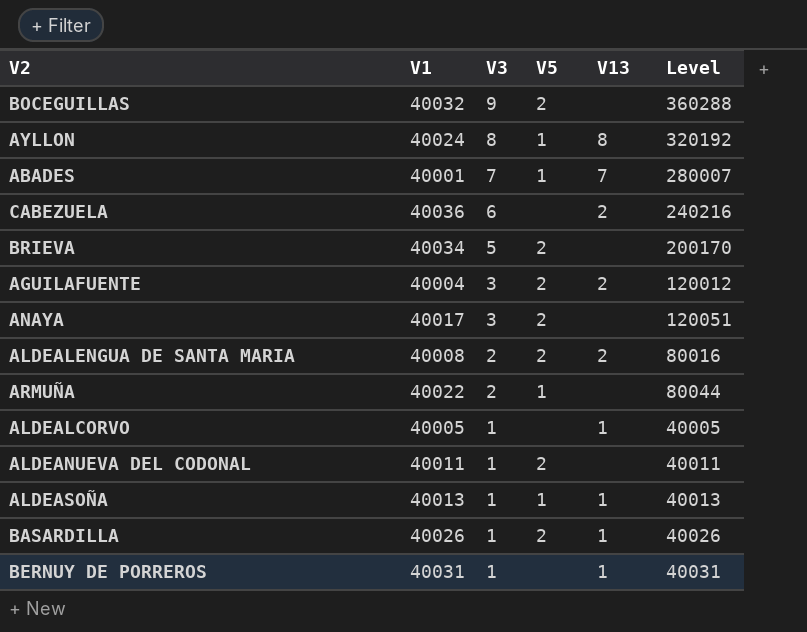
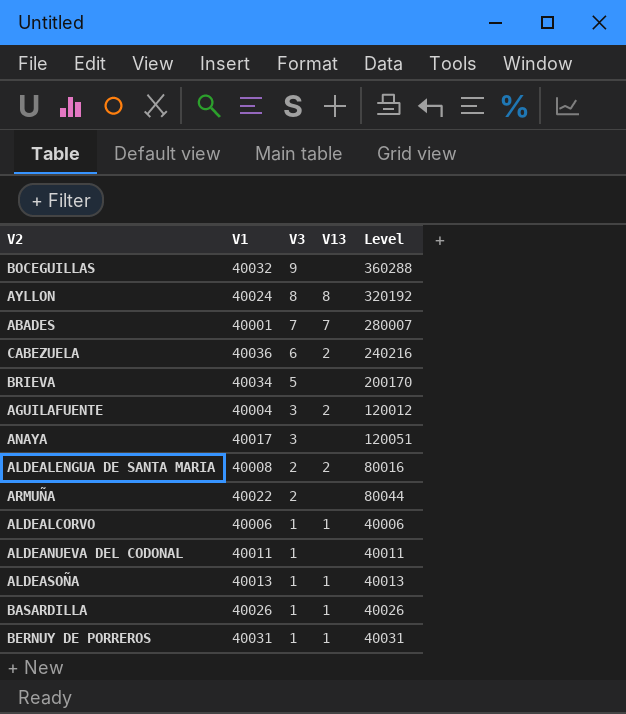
column V5 | position: 4 -> none
ALDEALCORVO | V1: 40005 -> 40006
ALDEALCORVO | Level: 40005 -> 40006

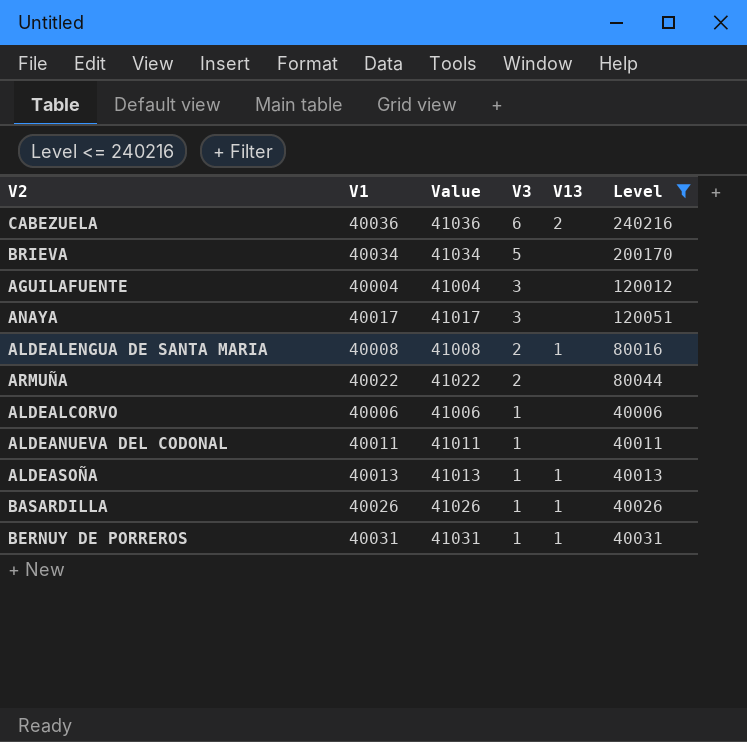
filter: none -> Level <= 240216
column Value | formula: none -> [V1] + 1000
AGUILAFUENTE | V13: 2 -> none
ALDEALENGUA DE SANTA MARIA | V13: 2 -> 1
ALDEALCORVO | V13: 1 -> none

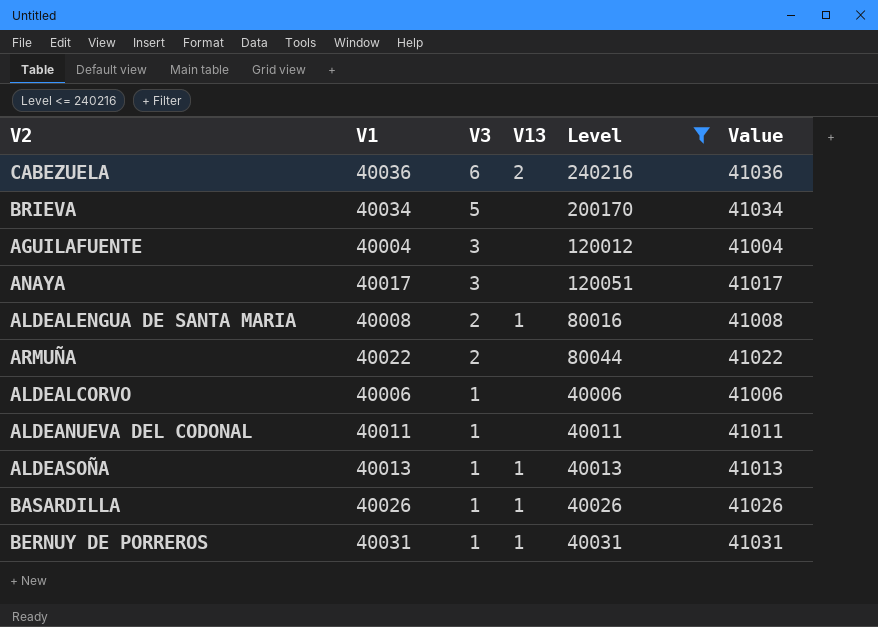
column Value | position: 3 -> 6

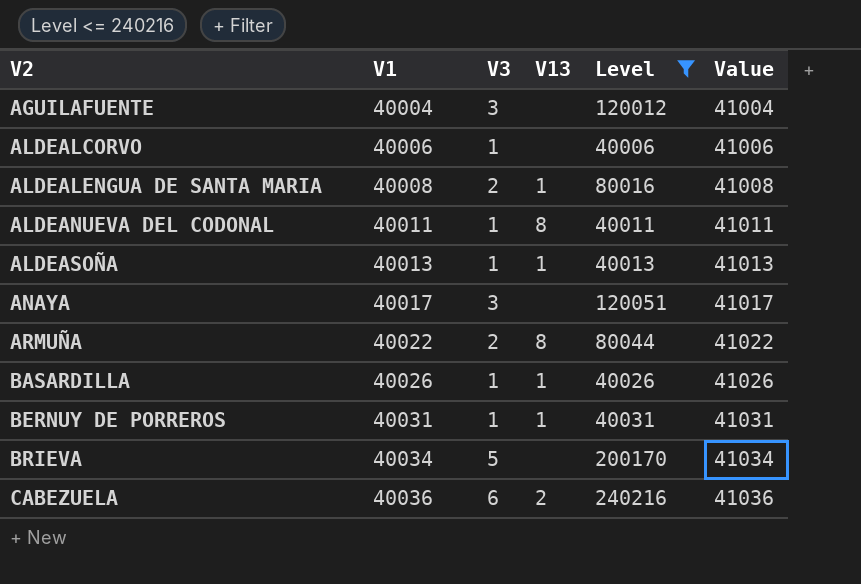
row order: V3 descending -> V2 ascending
ALDEANUEVA DEL CODONAL | V13: none -> 8
ARMUÑA | V13: none -> 8

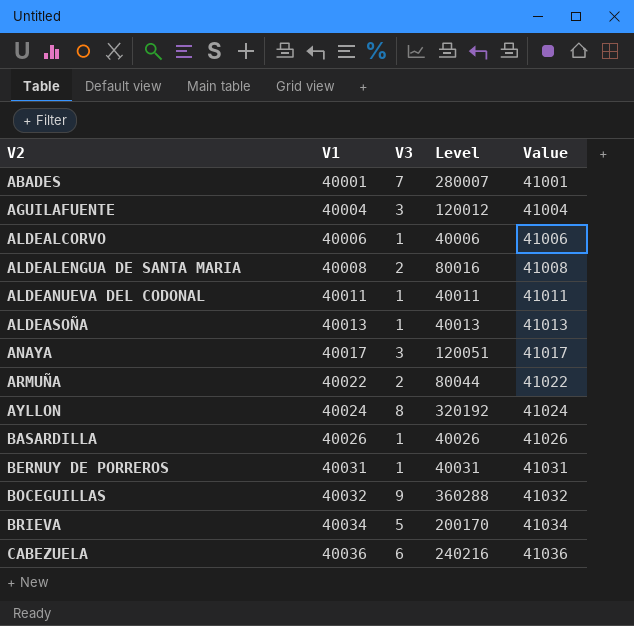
filter: Level <= 240216 -> none
column V13 | position: 4 -> none

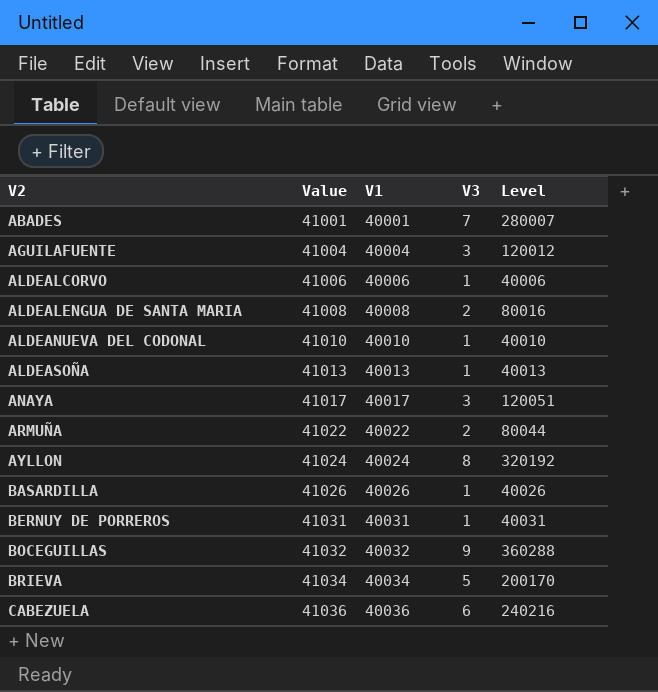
column Value | position: 5 -> 2
ALDEANUEVA DEL CODONAL | Value: 41011 -> 41010
ALDEANUEVA DEL CODONAL | V1: 40011 -> 40010
ALDEANUEVA DEL CODONAL | Level: 40011 -> 40010

